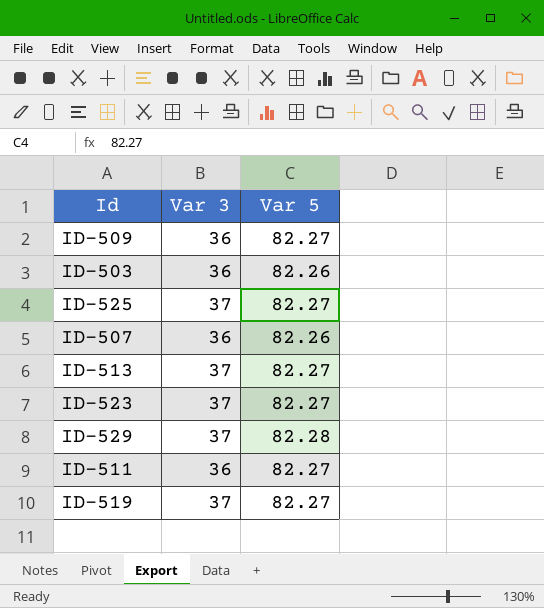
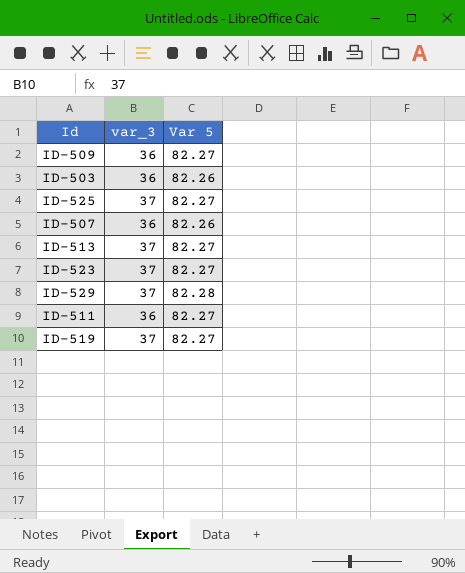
column name: Var 3 -> var_3

